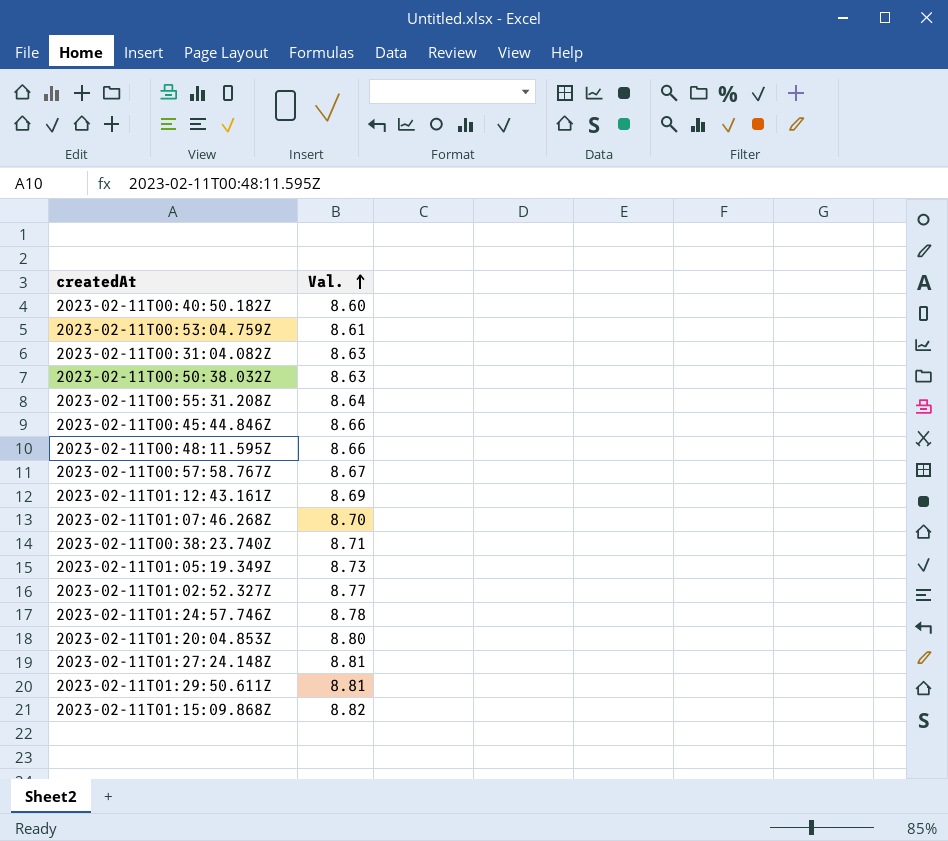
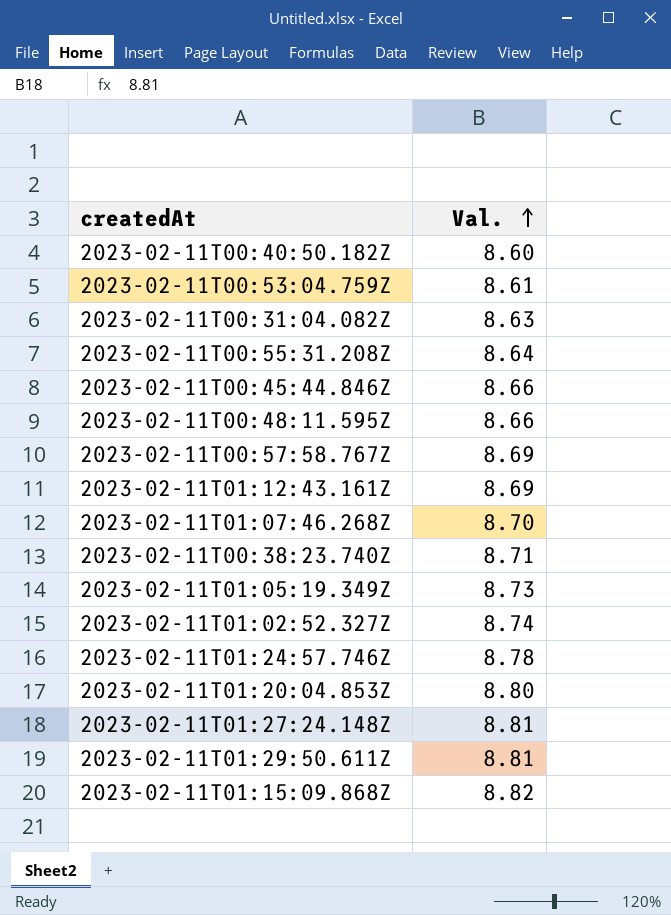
row 2023-02-11T00:50:38.032Z: 8.63 -> none
2023-02-11T00:57:58.767Z | Val.: 8.67 -> 8.69
2023-02-11T01:02:52.327Z | Val.: 8.77 -> 8.74

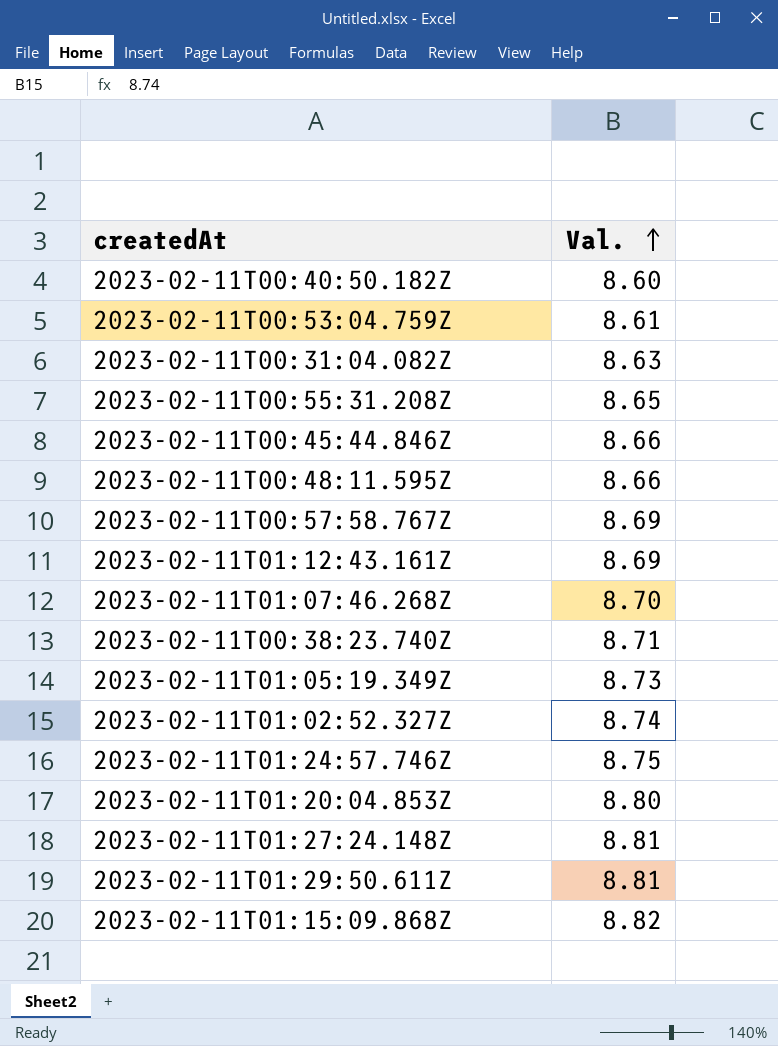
2023-02-11T00:55:31.208Z | Val.: 8.64 -> 8.65
2023-02-11T01:24:57.746Z | Val.: 8.78 -> 8.75

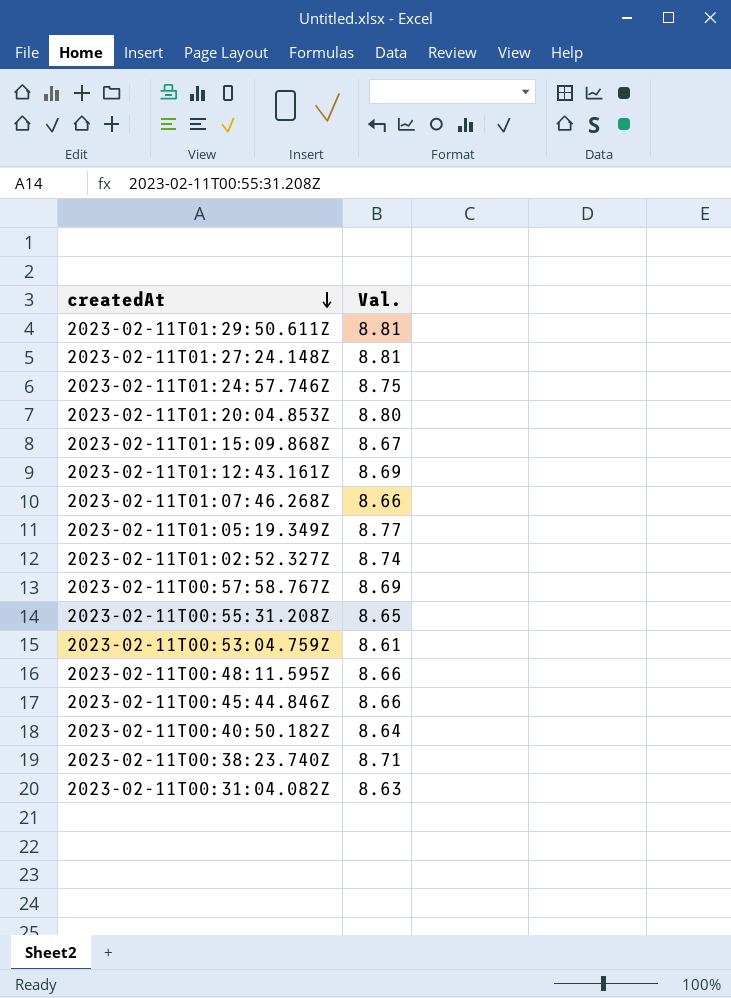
row order: Val. ascending -> createdAt descending
2023-02-11T01:15:09.868Z | Val.: 8.82 -> 8.67
2023-02-11T01:07:46.268Z | Val.: 8.70 -> 8.66
2023-02-11T01:05:19.349Z | Val.: 8.73 -> 8.77
2023-02-11T00:40:50.182Z | Val.: 8.60 -> 8.64

